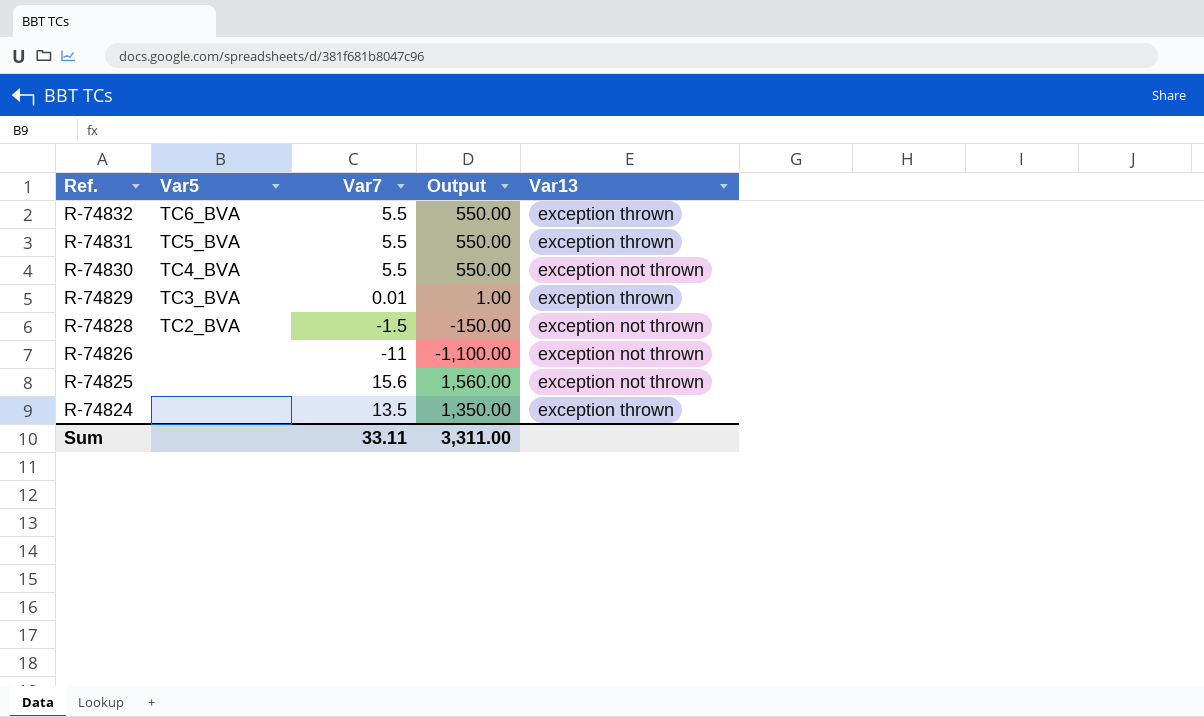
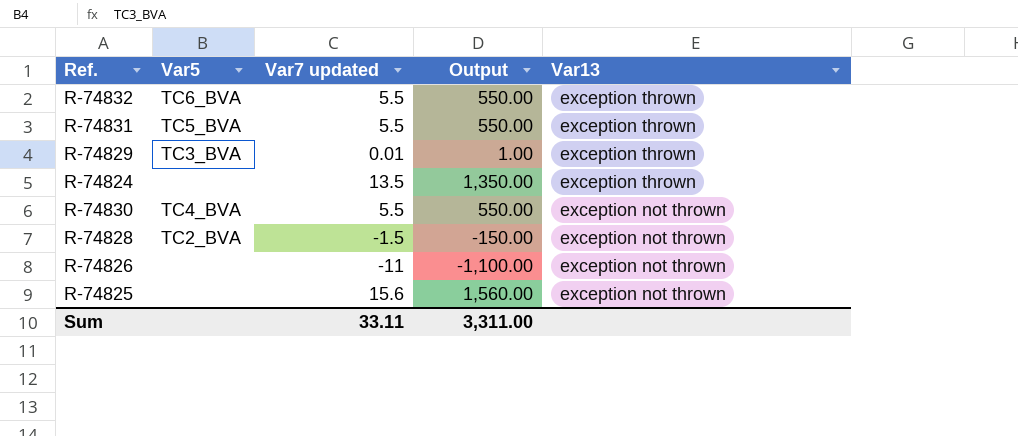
row order: Ref. descending -> Var13 descending
column name: Var7 -> Var7 updated

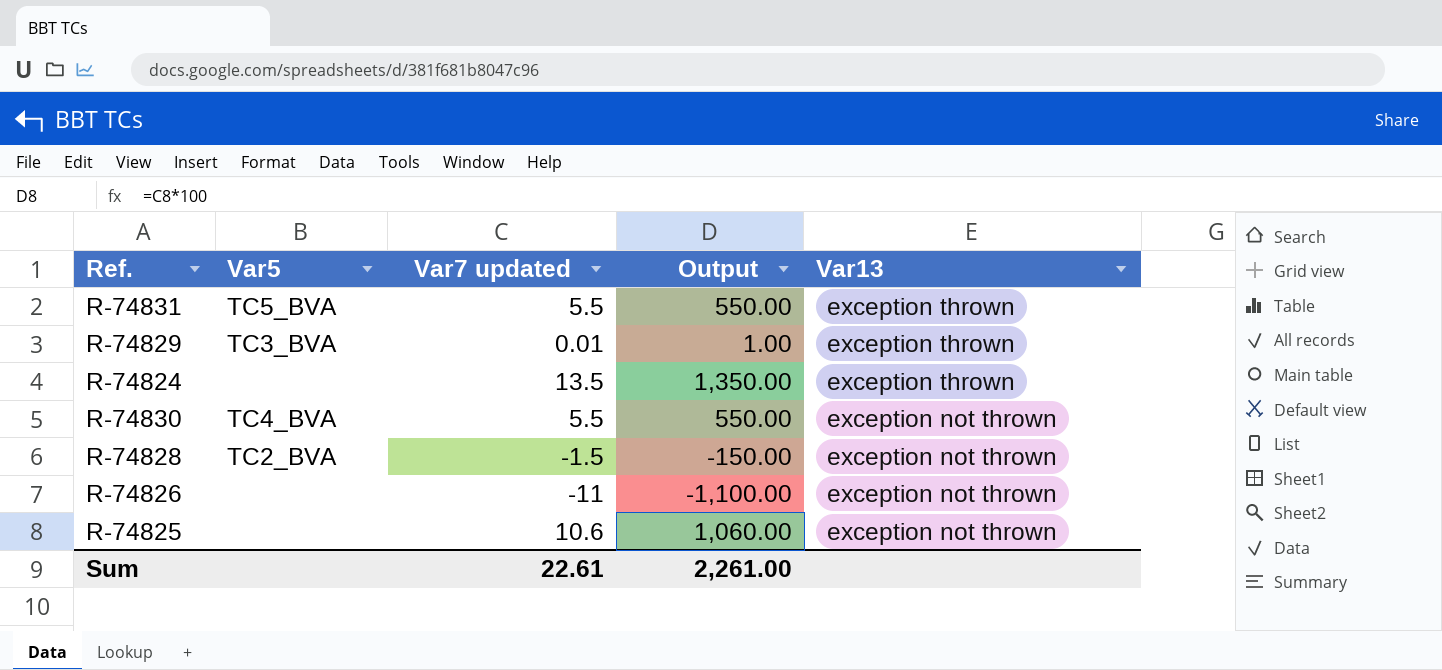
row R-74832: TC6_BVA | 5.5 | 550.00 | exception thrown -> none
R-74825 | Var7 updated: 15.6 -> 10.6
R-74825 | Output: 1,560.00 -> 1,060.00
Sum | Var7 updated: 33.11 -> 22.61
Sum | Output: 3,311.00 -> 2,261.00

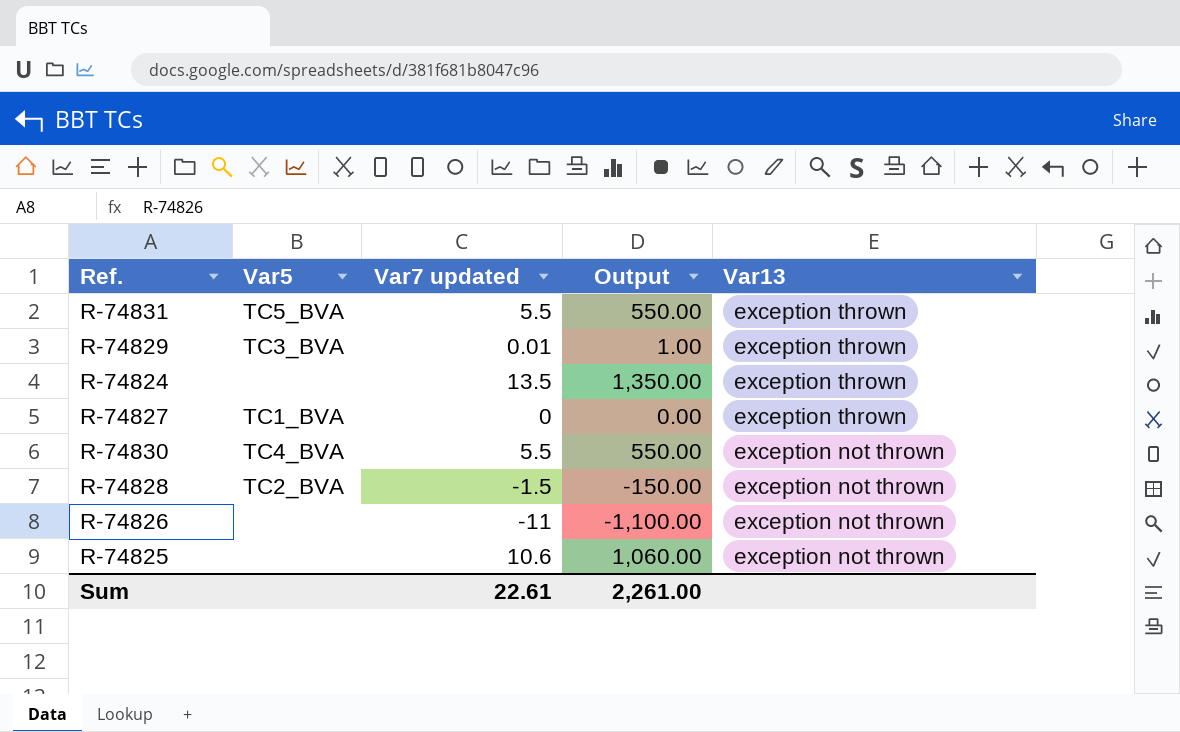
row R-74827: none -> TC1_BVA | 0 | 0.00 | exception thrown

